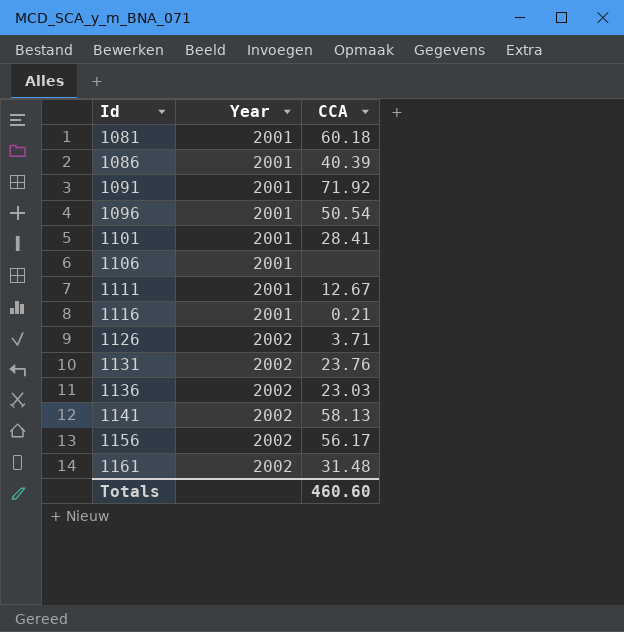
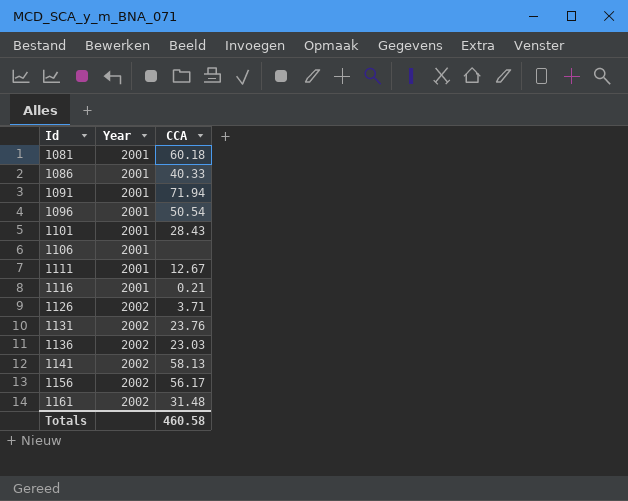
1086 | CCA: 40.39 -> 40.33
1091 | CCA: 71.92 -> 71.94
1101 | CCA: 28.41 -> 28.43
Totals | CCA: 460.60 -> 460.58

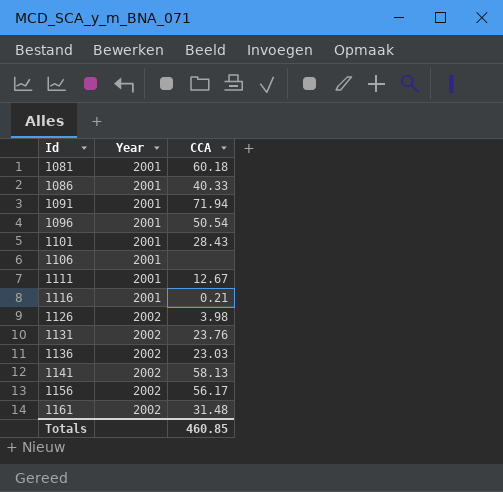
1126 | CCA: 3.71 -> 3.98
Totals | CCA: 460.58 -> 460.85

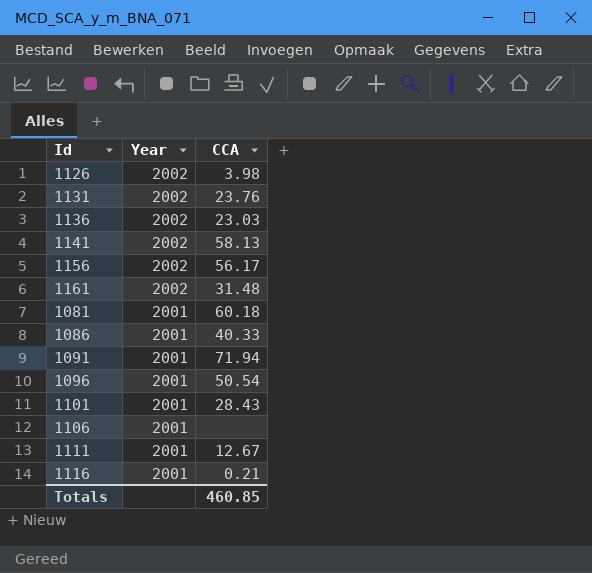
row order: Id ascending -> Year descending

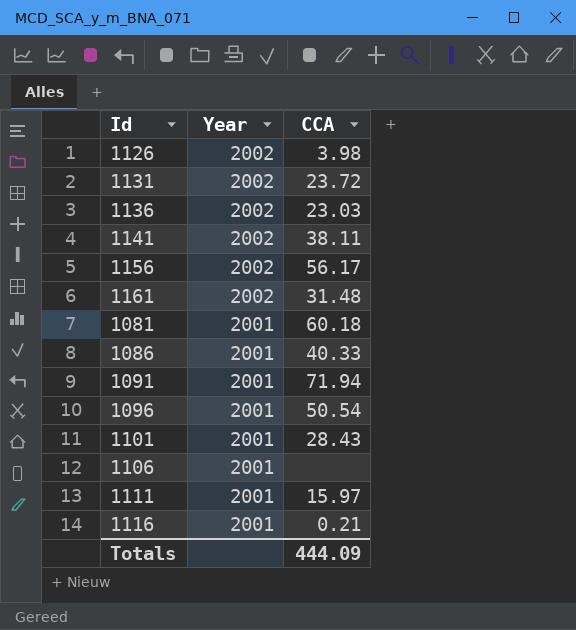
1131 | CCA: 23.76 -> 23.72
1141 | CCA: 58.13 -> 38.11
1111 | CCA: 12.67 -> 15.97
Totals | CCA: 460.85 -> 444.09

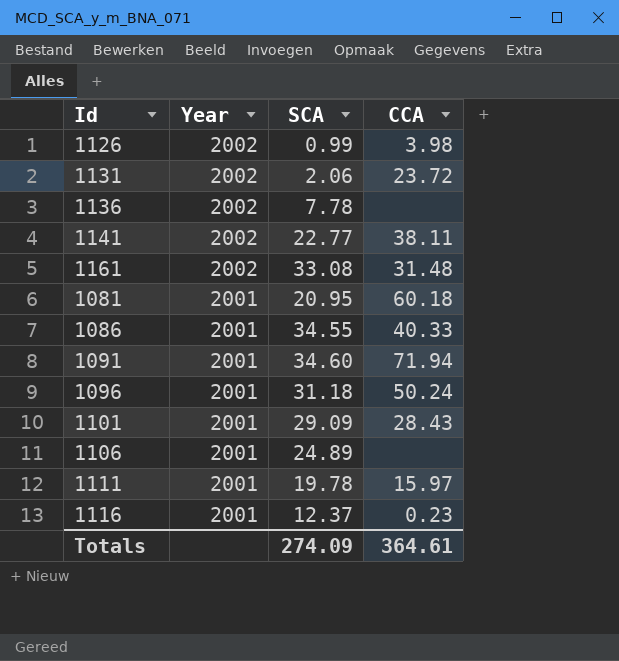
column SCA | position: none -> 3
row 1156: 2002 | 56.17 -> none
1136 | CCA: 23.03 -> none
1096 | CCA: 50.54 -> 50.24
1116 | CCA: 0.21 -> 0.23
Totals | CCA: 444.09 -> 364.61

